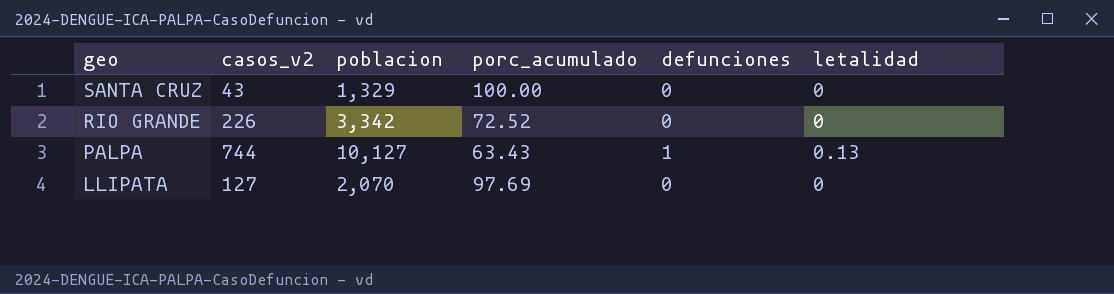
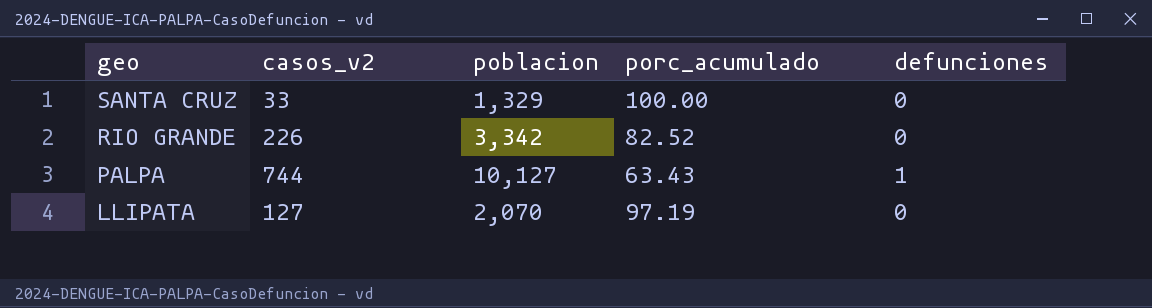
column letalidad | position: 6 -> none
SANTA CRUZ | casos_v2: 43 -> 33
RIO GRANDE | porc_acumulado: 72.52 -> 82.52
LLIPATA | porc_acumulado: 97.69 -> 97.19

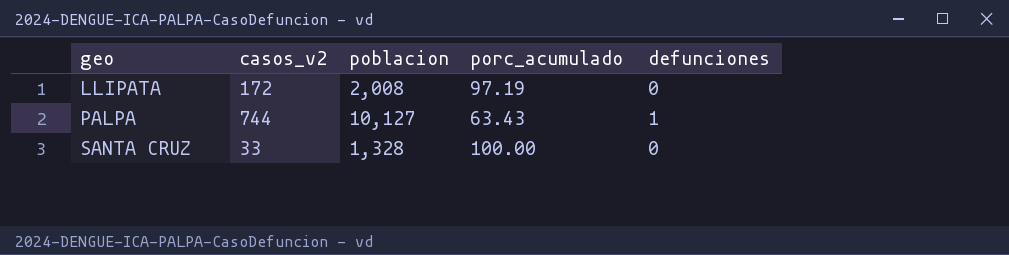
row order: geo descending -> geo ascending
row RIO GRANDE: 226 | 3,342 | 82.52 | 0 -> none
LLIPATA | casos_v2: 127 -> 172
LLIPATA | poblacion: 2,070 -> 2,008
SANTA CRUZ | poblacion: 1,329 -> 1,328

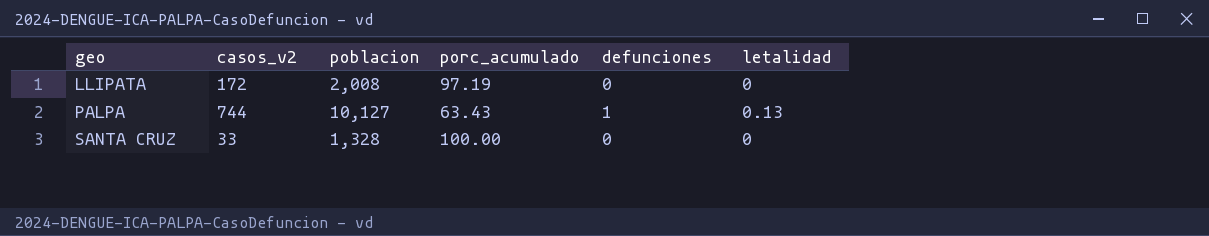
column letalidad | position: none -> 6

